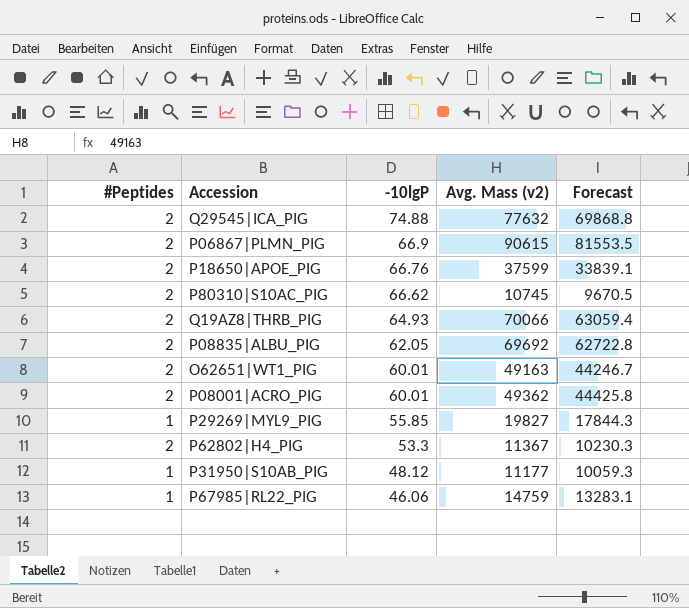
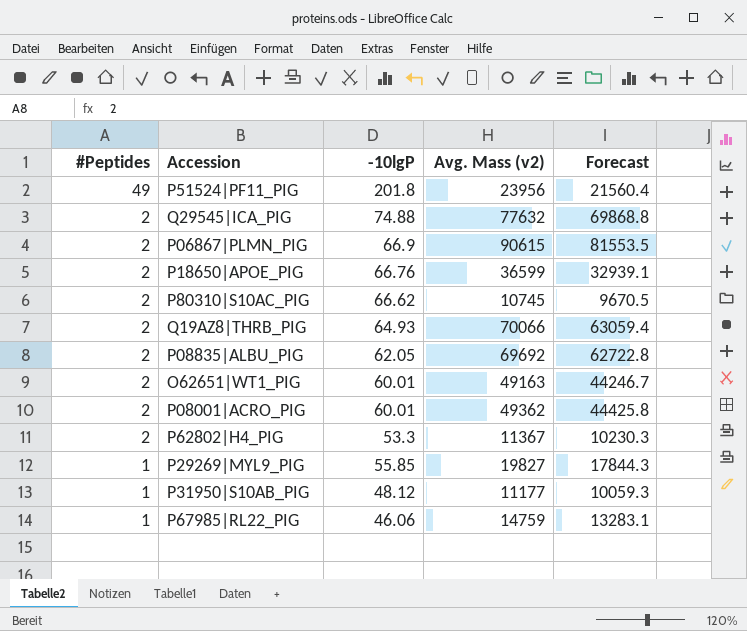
row order: -10lgP descending -> #Peptides descending
row P51524|PF11_PIG: none -> 49 | 201.8 | 23956 | 21560.4
P18650|APOE_PIG | Avg. Mass (v2): 37599 -> 36599
P18650|APOE_PIG | Forecast: 33839.1 -> 32939.1

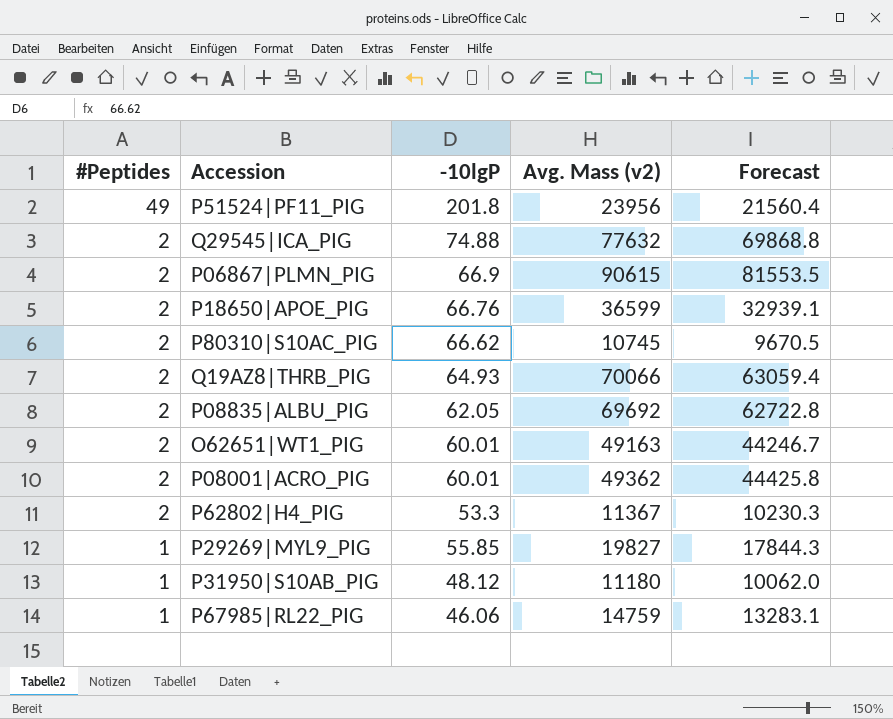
P31950|S10AB_PIG | Avg. Mass (v2): 11177 -> 11180
P31950|S10AB_PIG | Forecast: 10059.3 -> 10062.0

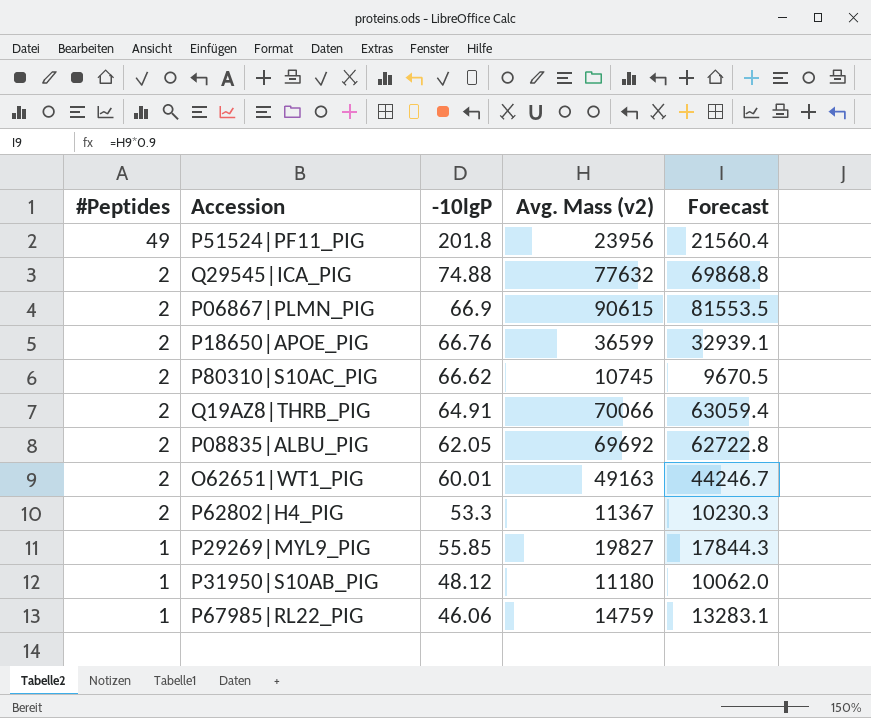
row P08001|ACRO_PIG: 2 | 60.01 | 49362 | 44425.8 -> none
Q19AZ8|THRB_PIG | -10lgP: 64.93 -> 64.91

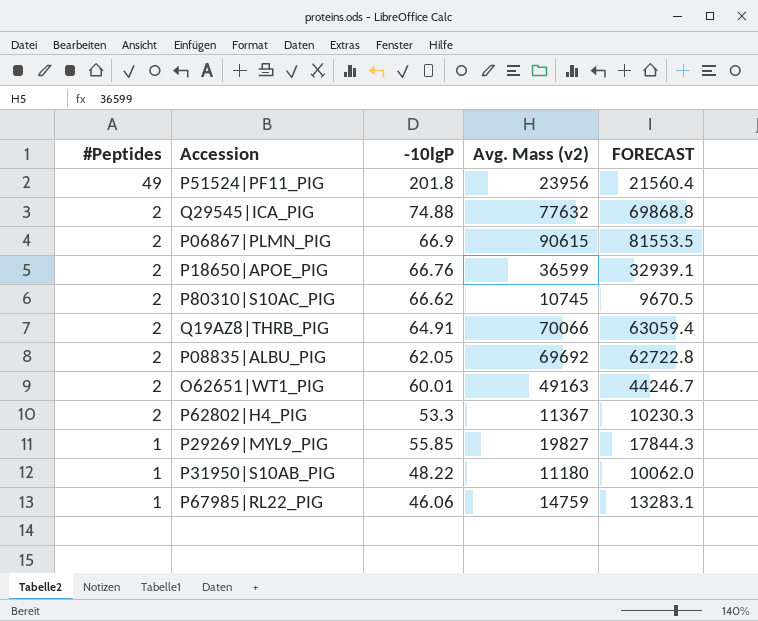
column name: Forecast -> FORECAST
P31950|S10AB_PIG | -10lgP: 48.12 -> 48.22

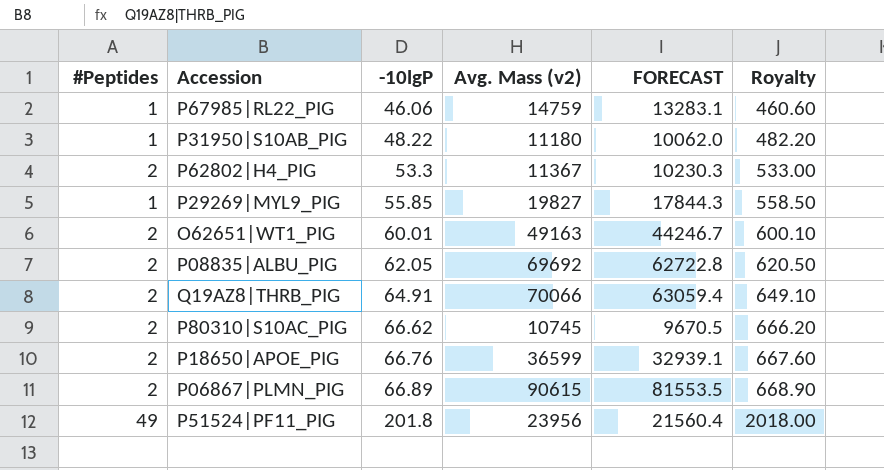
row order: #Peptides descending -> -10lgP ascending
column Royalty | formula: none -> [-10lgP] * 10
row Q29545|ICA_PIG: 2 | 74.88 | 77632 | 69868.8 -> none
P06867|PLMN_PIG | -10lgP: 66.9 -> 66.89

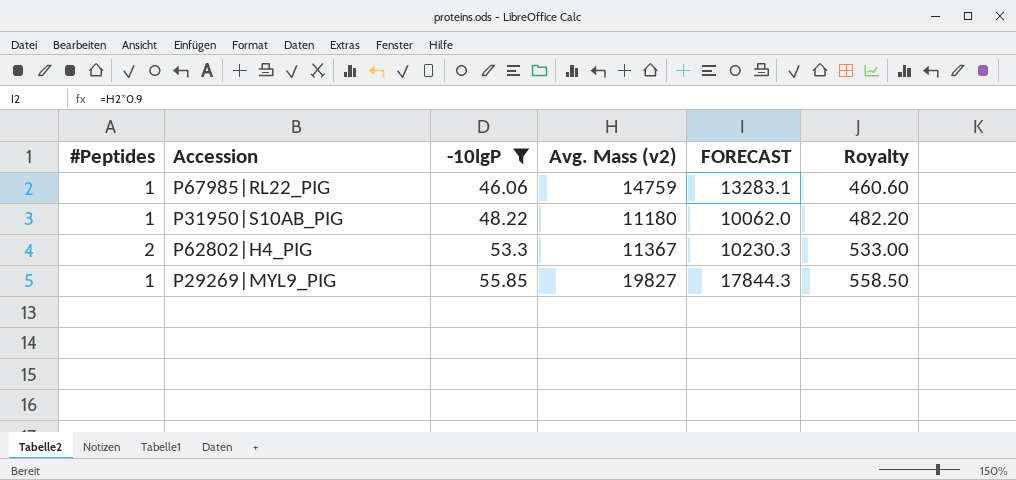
filter: none -> -10lgP <= 55.85

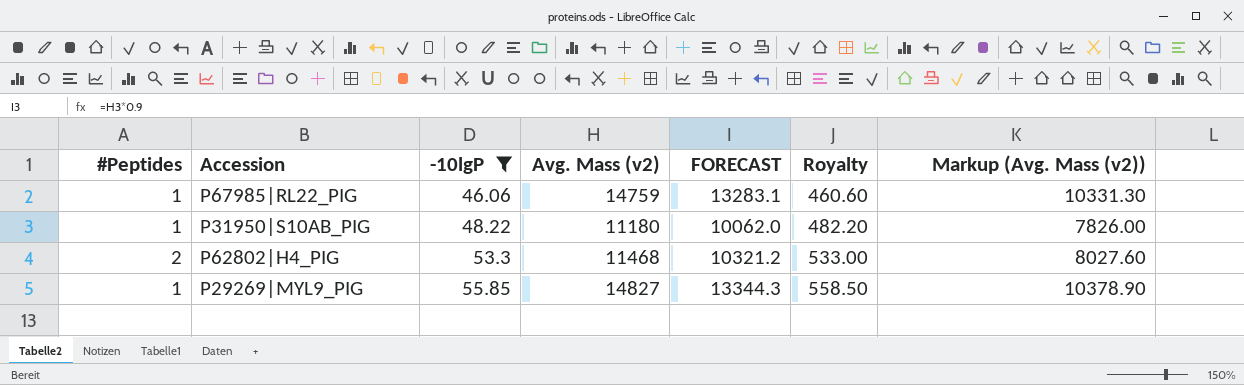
column Markup (Avg. Mass (v2)) | formula: none -> [Avg. Mass (v2)] * 0.7
P62802|H4_PIG | Avg. Mass (v2): 11367 -> 11468
P62802|H4_PIG | FORECAST: 10230.3 -> 10321.2
P29269|MYL9_PIG | Avg. Mass (v2): 19827 -> 14827
P29269|MYL9_PIG | FORECAST: 17844.3 -> 13344.3

